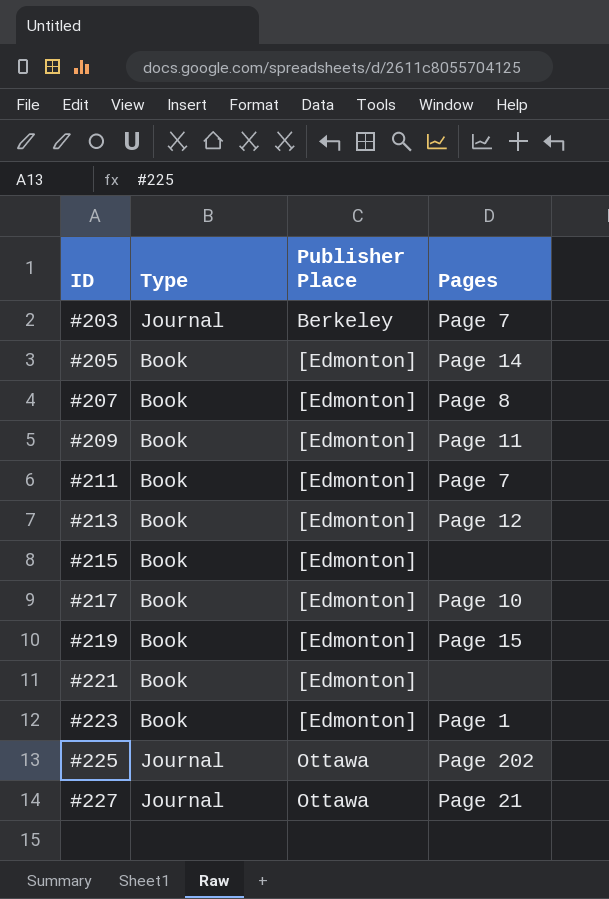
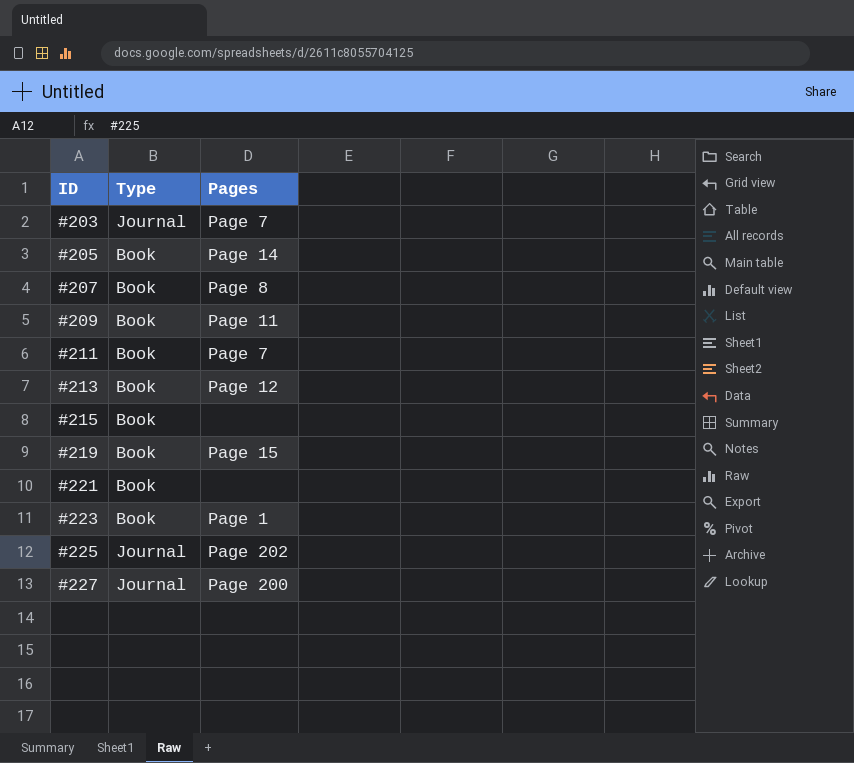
column Publisher Place | position: 3 -> none
row #217: Book | [Edmonton] | Page 10 -> none
#227 | Pages: Page 21 -> Page 200

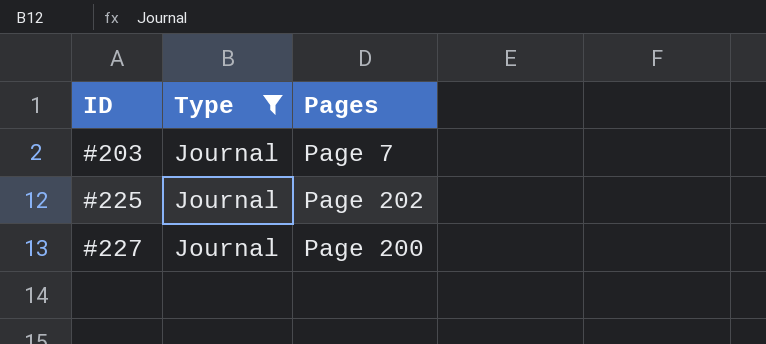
filter: none -> Type = Journal

